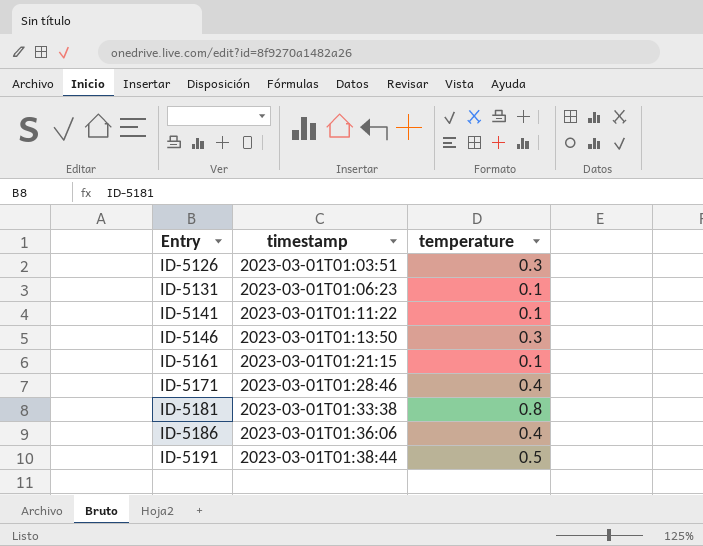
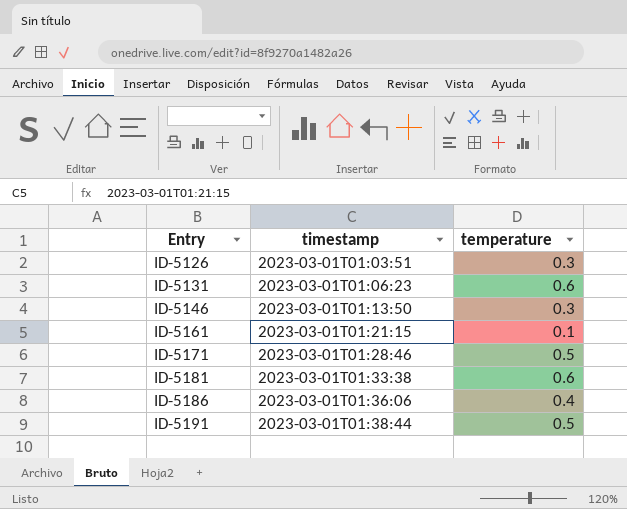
row ID-5141: 2023-03-01T01:11:22 | 0.1 -> none
ID-5131 | temperature: 0.1 -> 0.6
ID-5171 | temperature: 0.4 -> 0.5
ID-5181 | temperature: 0.8 -> 0.6

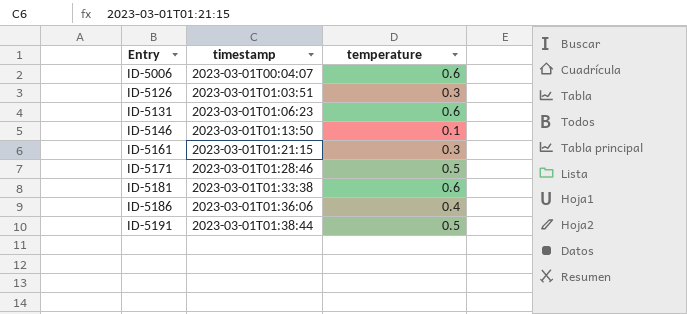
row ID-5006: none -> 2023-03-01T00:04:07 | 0.6
ID-5146 | temperature: 0.3 -> 0.1
ID-5161 | temperature: 0.1 -> 0.3

